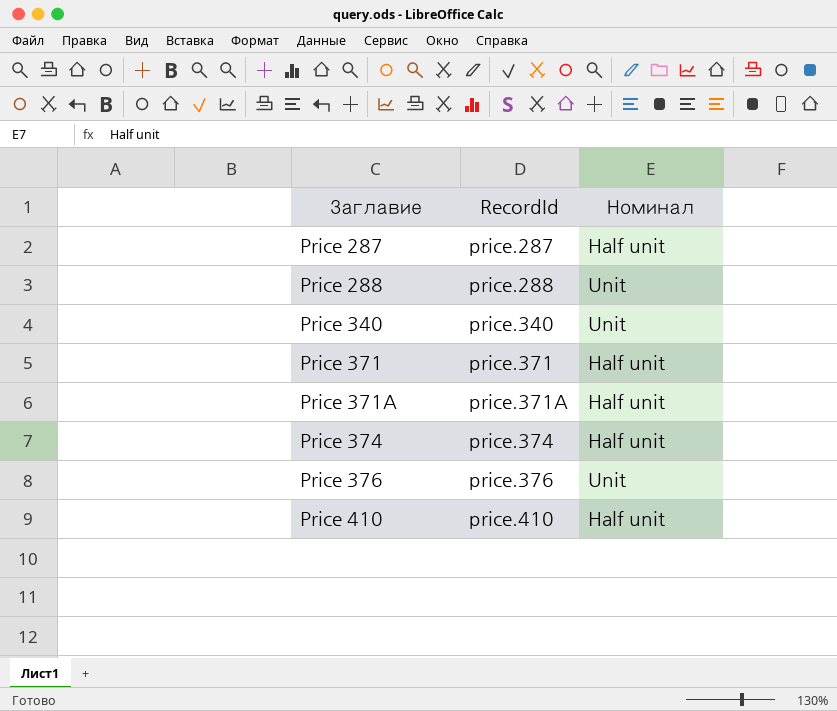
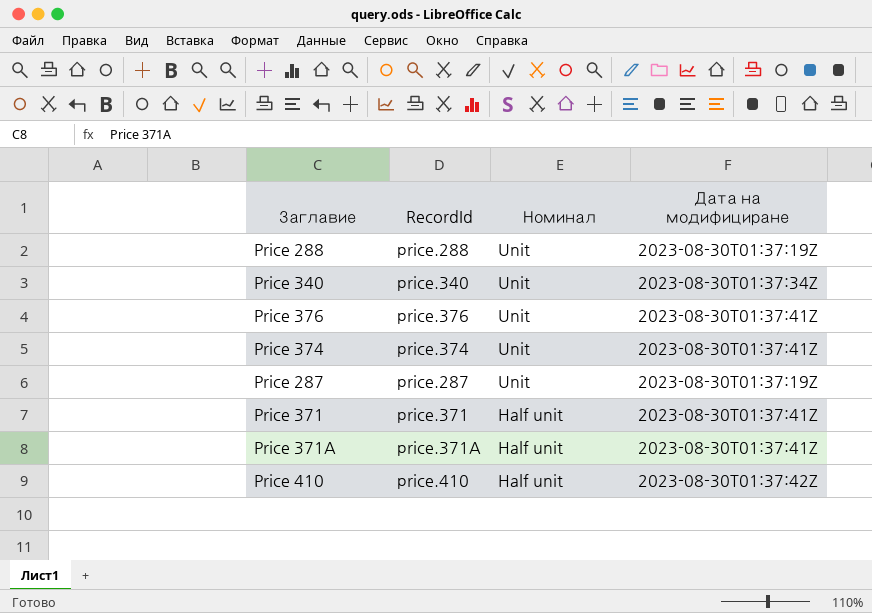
row order: Заглавие ascending -> Номинал descending
column Дата на модифициране | position: none -> 4
Price 374 | Номинал: Half unit -> Unit
Price 287 | Номинал: Half unit -> Unit

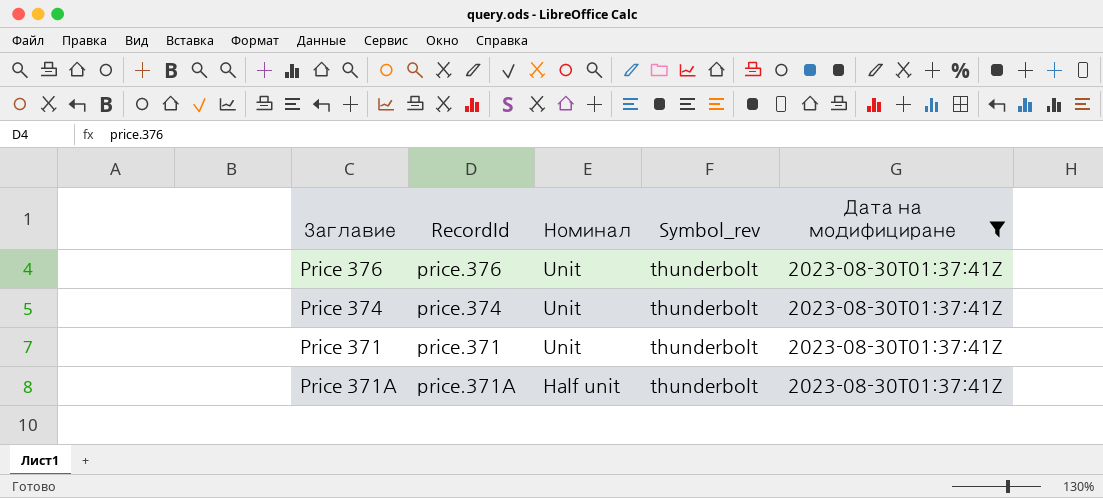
filter: none -> Дата на модифициране = 2023-08-30T01:37:41Z
column Symbol_rev | position: none -> 4
Price 371 | Номинал: Half unit -> Unit

